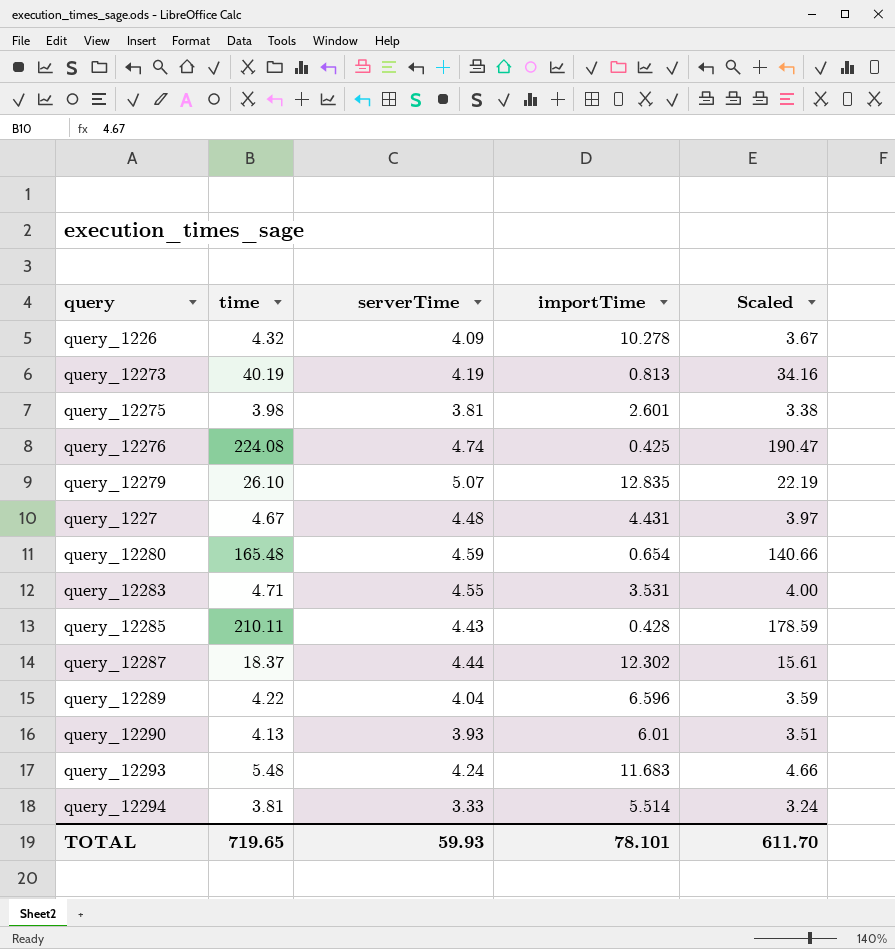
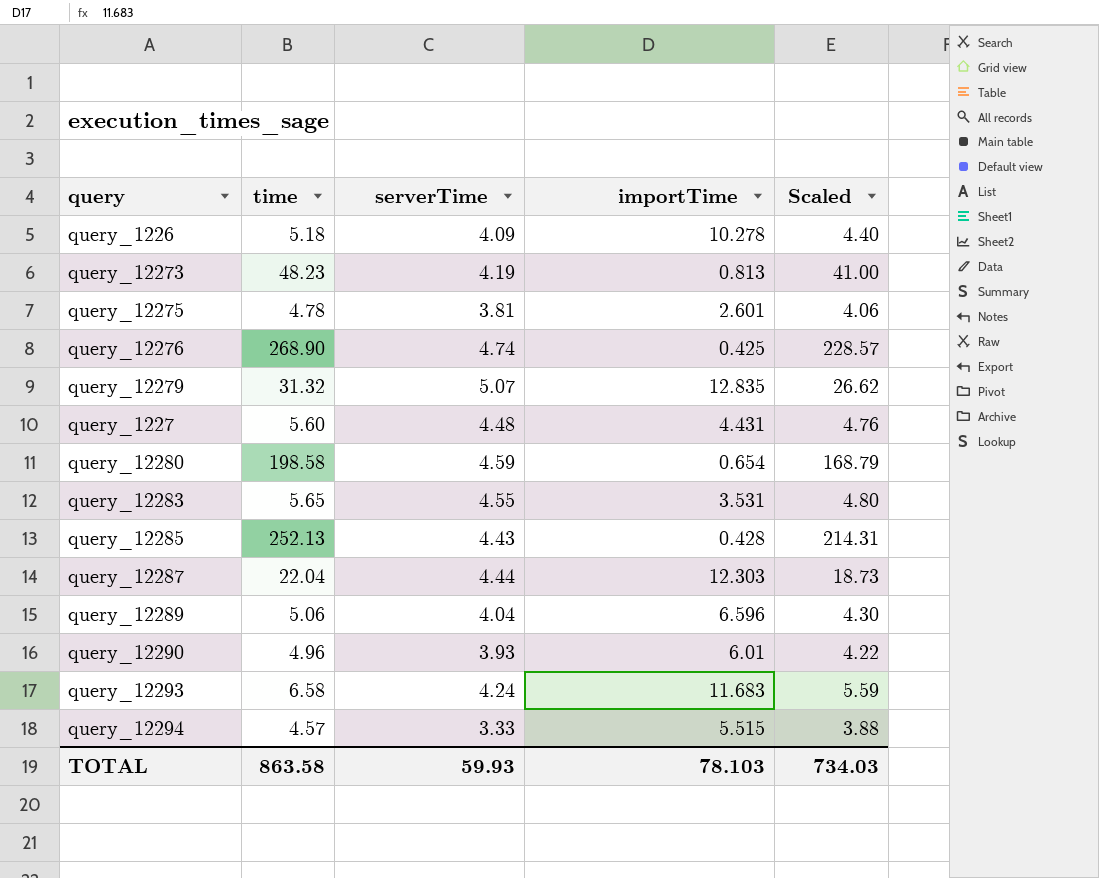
query_1226 | time: 4.32 -> 5.18
query_1226 | Scaled: 3.67 -> 4.40
query_12273 | time: 40.19 -> 48.23
query_12273 | Scaled: 34.16 -> 41.00
query_12275 | time: 3.98 -> 4.78
query_12275 | Scaled: 3.38 -> 4.06
query_12276 | time: 224.08 -> 268.90
query_12276 | Scaled: 190.47 -> 228.57
query_12279 | time: 26.10 -> 31.32
query_12279 | Scaled: 22.19 -> 26.62
query_1227 | time: 4.67 -> 5.60
query_1227 | Scaled: 3.97 -> 4.76
query_12280 | time: 165.48 -> 198.58
query_12280 | Scaled: 140.66 -> 168.79
query_12283 | time: 4.71 -> 5.65
query_12283 | Scaled: 4.00 -> 4.80
query_12285 | time: 210.11 -> 252.13
query_12285 | Scaled: 178.59 -> 214.31
query_12287 | time: 18.37 -> 22.04
query_12287 | importTime: 12.302 -> 12.303
query_12287 | Scaled: 15.61 -> 18.73
query_12289 | time: 4.22 -> 5.06
query_12289 | Scaled: 3.59 -> 4.30
query_12290 | time: 4.13 -> 4.96
query_12290 | Scaled: 3.51 -> 4.22
query_12293 | time: 5.48 -> 6.58
query_12293 | Scaled: 4.66 -> 5.59
query_12294 | time: 3.81 -> 4.57
query_12294 | importTime: 5.514 -> 5.515
query_12294 | Scaled: 3.24 -> 3.88
TOTAL | time: 719.65 -> 863.58
TOTAL | importTime: 78.101 -> 78.103
TOTAL | Scaled: 611.70 -> 734.03

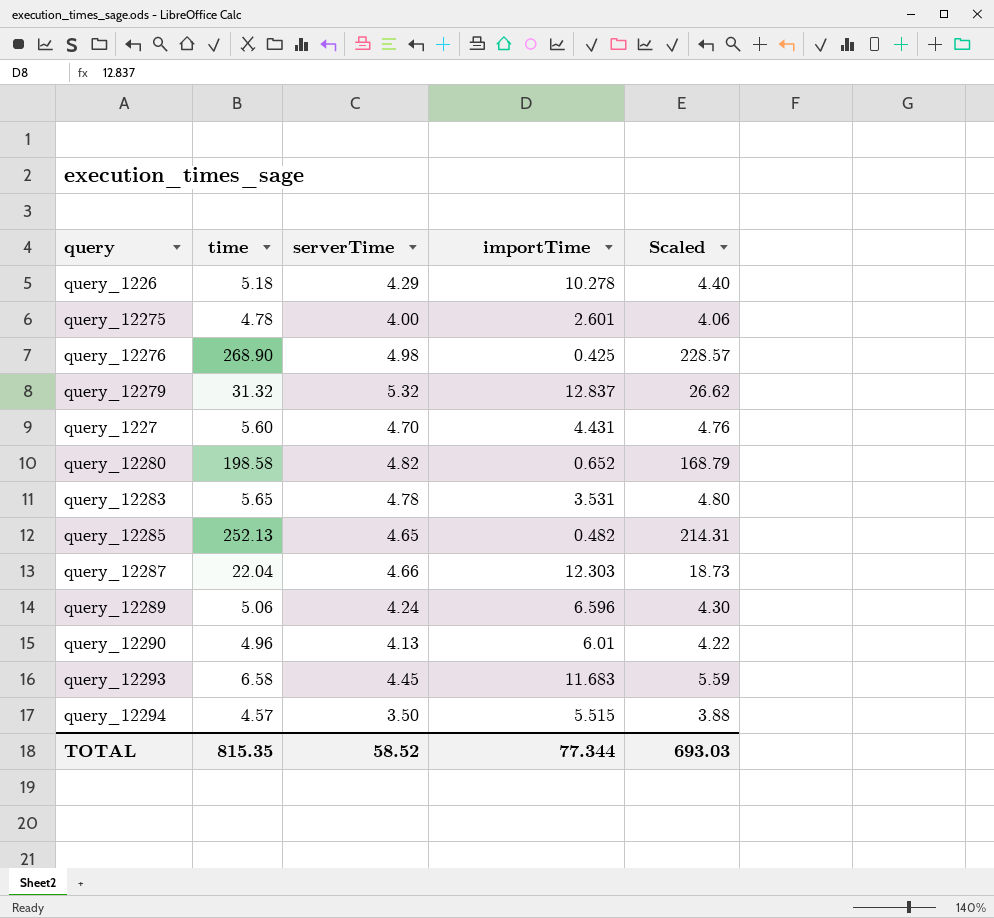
row query_12273: 48.23 | 4.19 | 0.813 | 41.00 -> none
query_1226 | serverTime: 4.09 -> 4.29
query_12275 | serverTime: 3.81 -> 4.00
query_12276 | serverTime: 4.74 -> 4.98
query_12279 | serverTime: 5.07 -> 5.32
query_12279 | importTime: 12.835 -> 12.837
query_1227 | serverTime: 4.48 -> 4.70
query_12280 | serverTime: 4.59 -> 4.82
query_12280 | importTime: 0.654 -> 0.652
query_12283 | serverTime: 4.55 -> 4.78
query_12285 | serverTime: 4.43 -> 4.65
query_12285 | importTime: 0.428 -> 0.482
query_12287 | serverTime: 4.44 -> 4.66
query_12289 | serverTime: 4.04 -> 4.24
query_12290 | serverTime: 3.93 -> 4.13
query_12293 | serverTime: 4.24 -> 4.45
query_12294 | serverTime: 3.33 -> 3.50
TOTAL | time: 863.58 -> 815.35
TOTAL | serverTime: 59.93 -> 58.52
TOTAL | importTime: 78.103 -> 77.344
TOTAL | Scaled: 734.03 -> 693.03

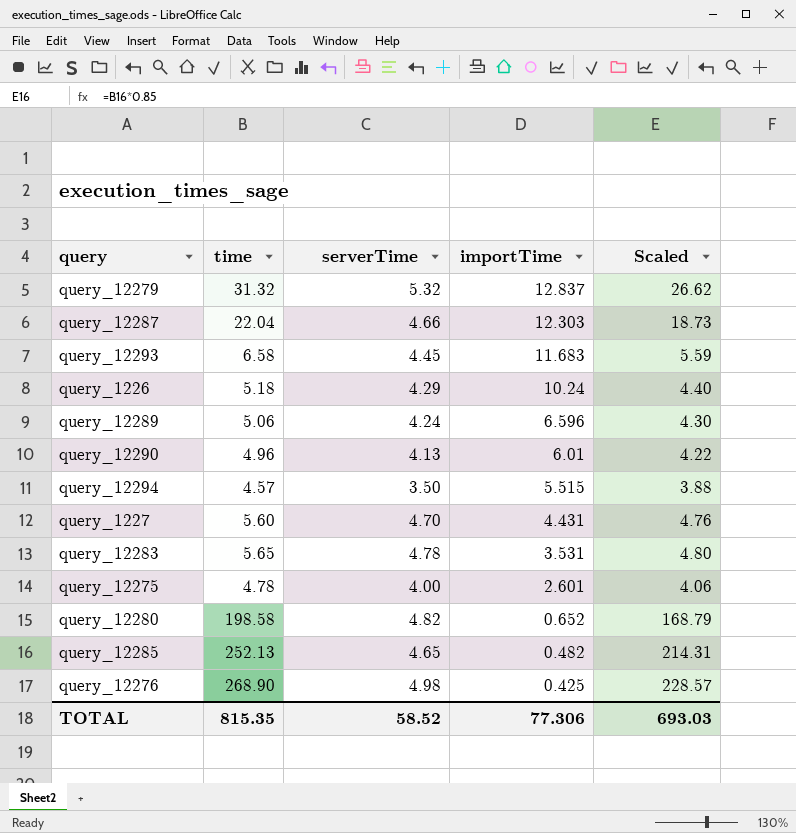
row order: none -> importTime descending
query_1226 | importTime: 10.278 -> 10.24
TOTAL | importTime: 77.344 -> 77.306

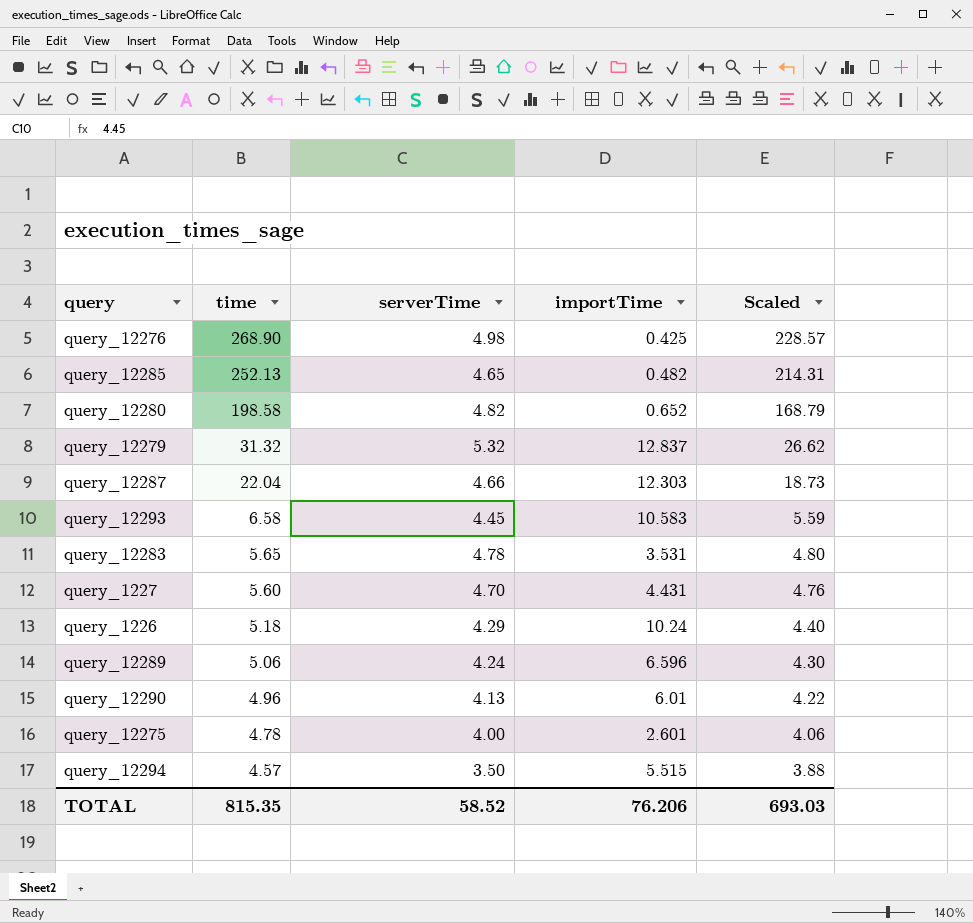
row order: importTime descending -> time descending
query_12293 | importTime: 11.683 -> 10.583
TOTAL | importTime: 77.306 -> 76.206

